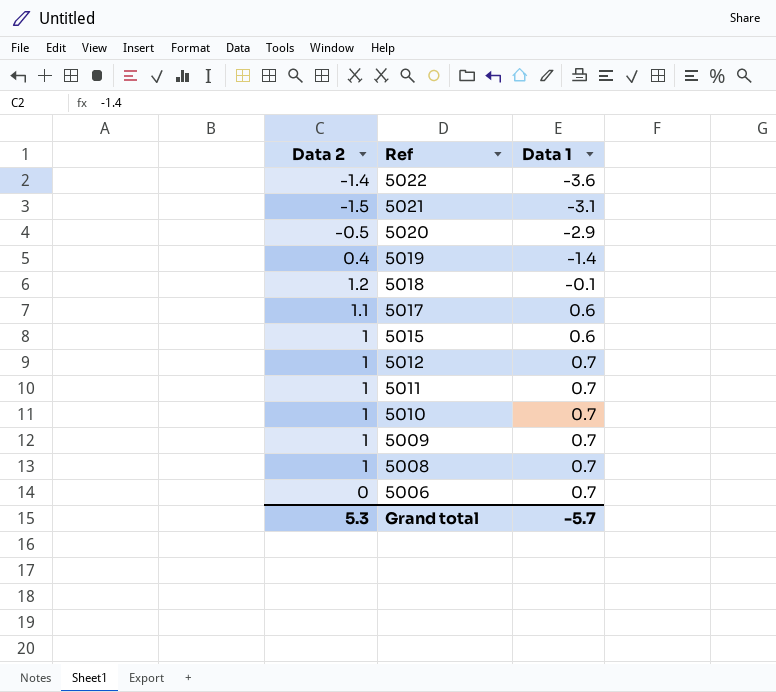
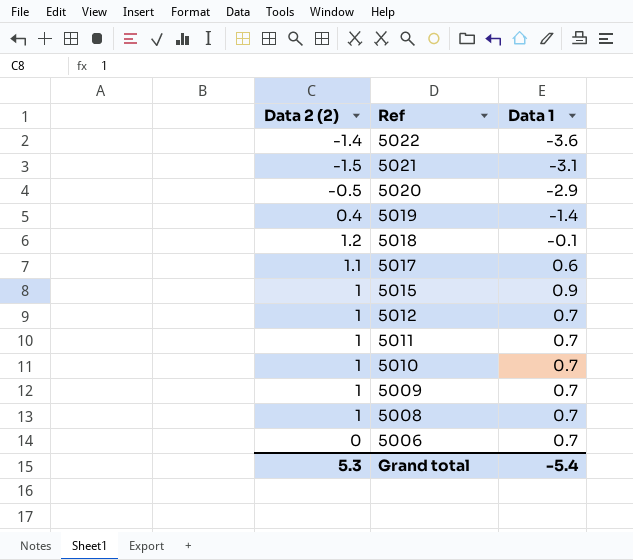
column name: Data 2 -> Data 2 (2)
5015 | Data 1: 0.6 -> 0.9
Grand total | Data 1: -5.7 -> -5.4

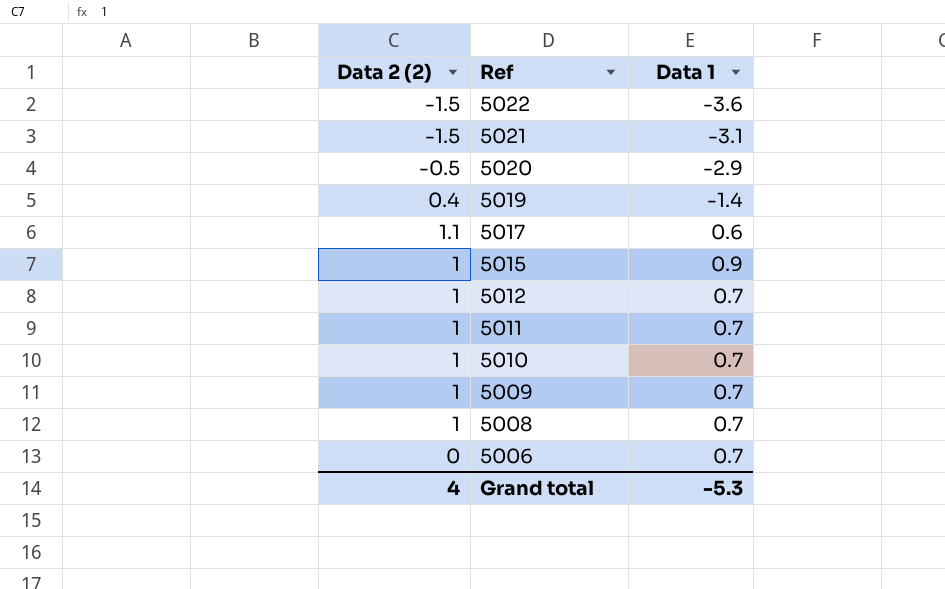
row 5018: 1.2 | -0.1 -> none
5022 | Data 2 (2): -1.4 -> -1.5
Grand total | Data 2 (2): 5.3 -> 4
Grand total | Data 1: -5.4 -> -5.3

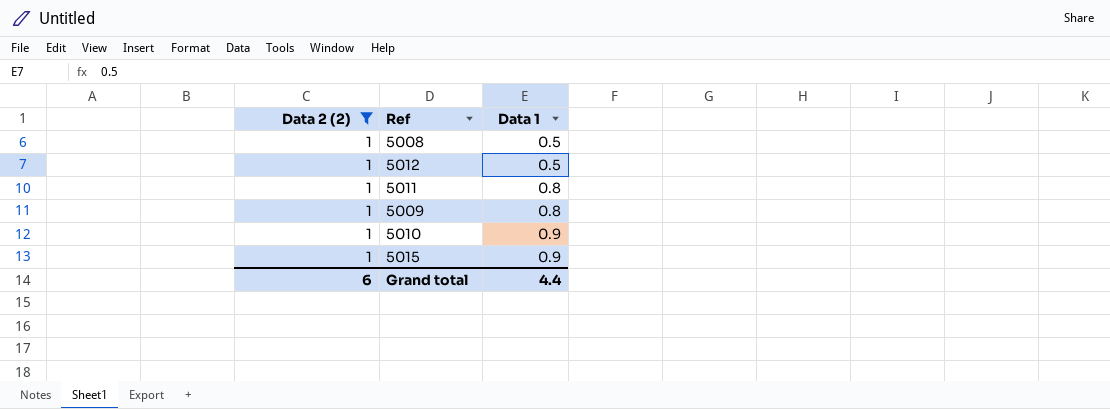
filter: none -> Data 2 (2) = 1
row order: Ref descending -> Data 1 ascending
5008 | Data 1: 0.7 -> 0.5
5012 | Data 1: 0.7 -> 0.5
5011 | Data 1: 0.7 -> 0.8
5009 | Data 1: 0.7 -> 0.8
5010 | Data 1: 0.7 -> 0.9
Grand total | Data 2 (2): 4 -> 6
Grand total | Data 1: -5.3 -> 4.4

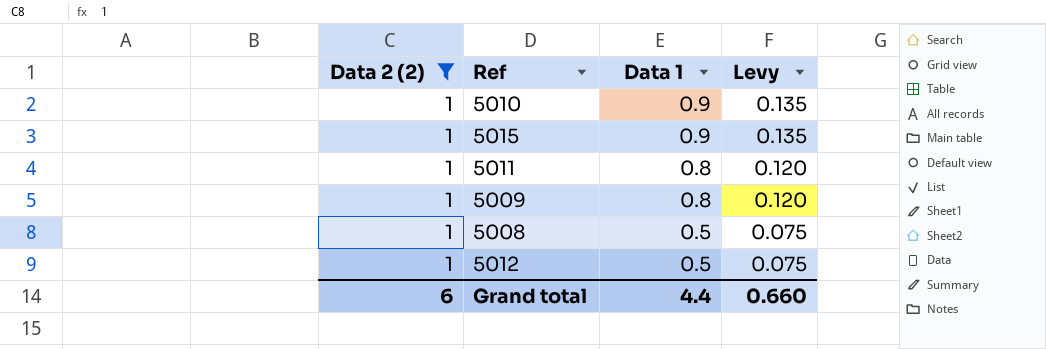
row order: Data 1 ascending -> Data 1 descending
column Levy | formula: none -> [Data 1] * 0.15

